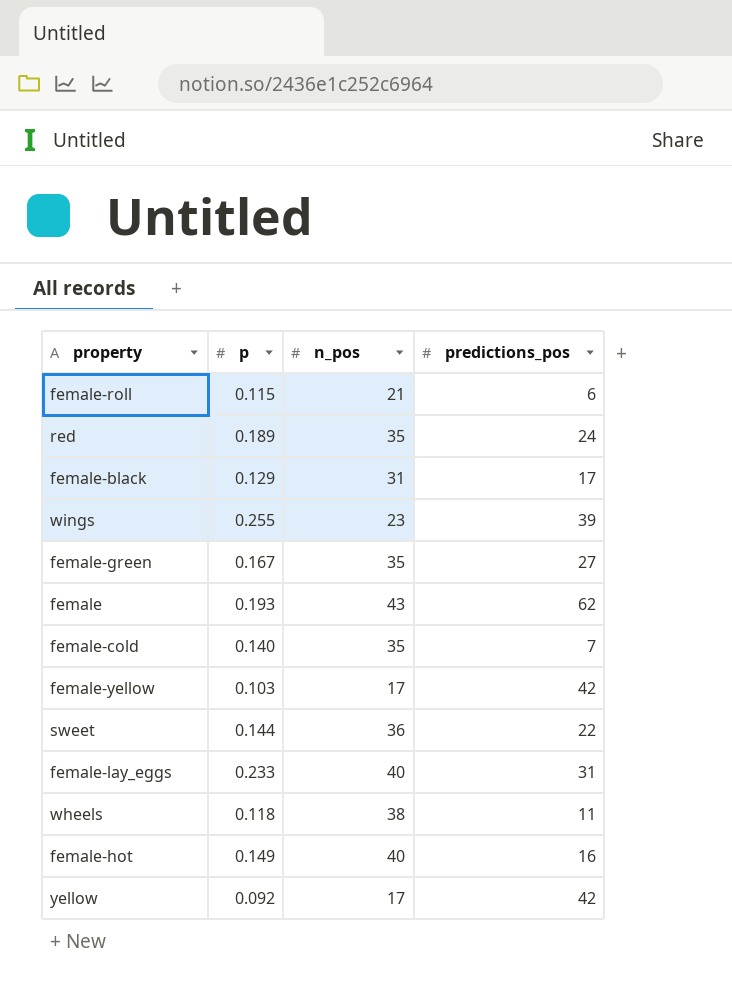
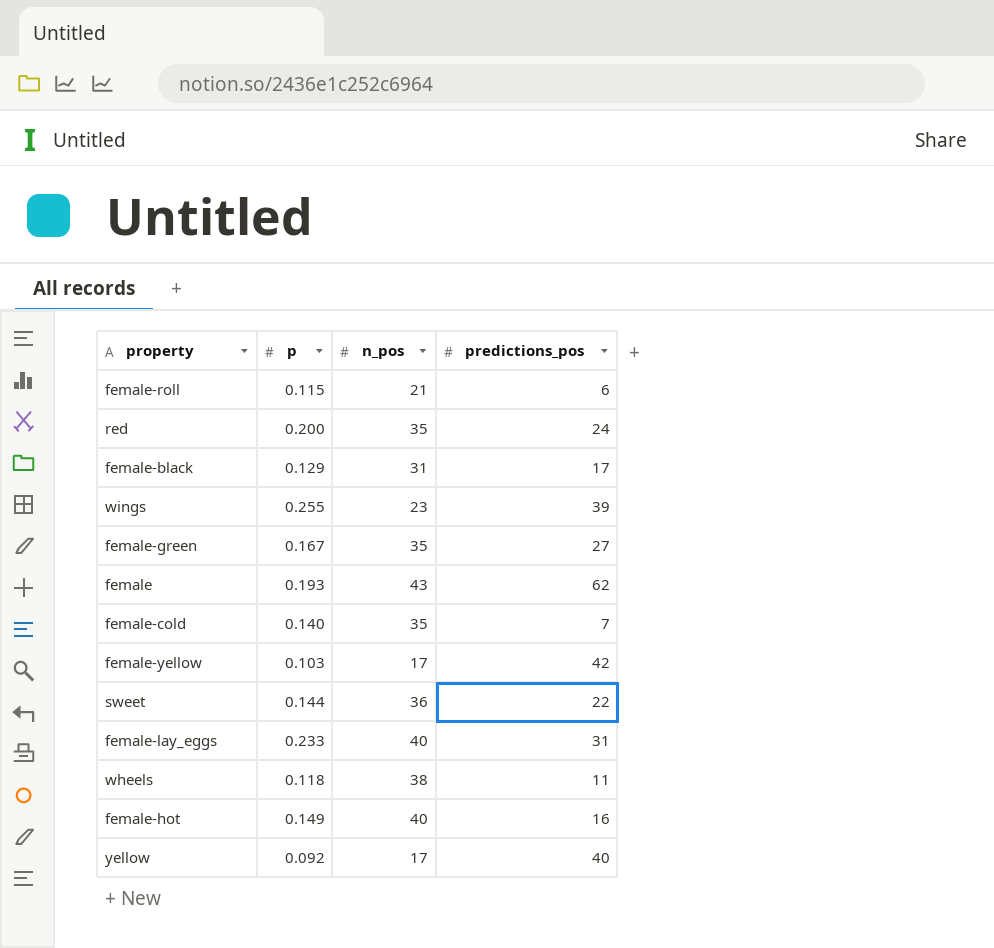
red | p: 0.189 -> 0.200
yellow | predictions_pos: 42 -> 40

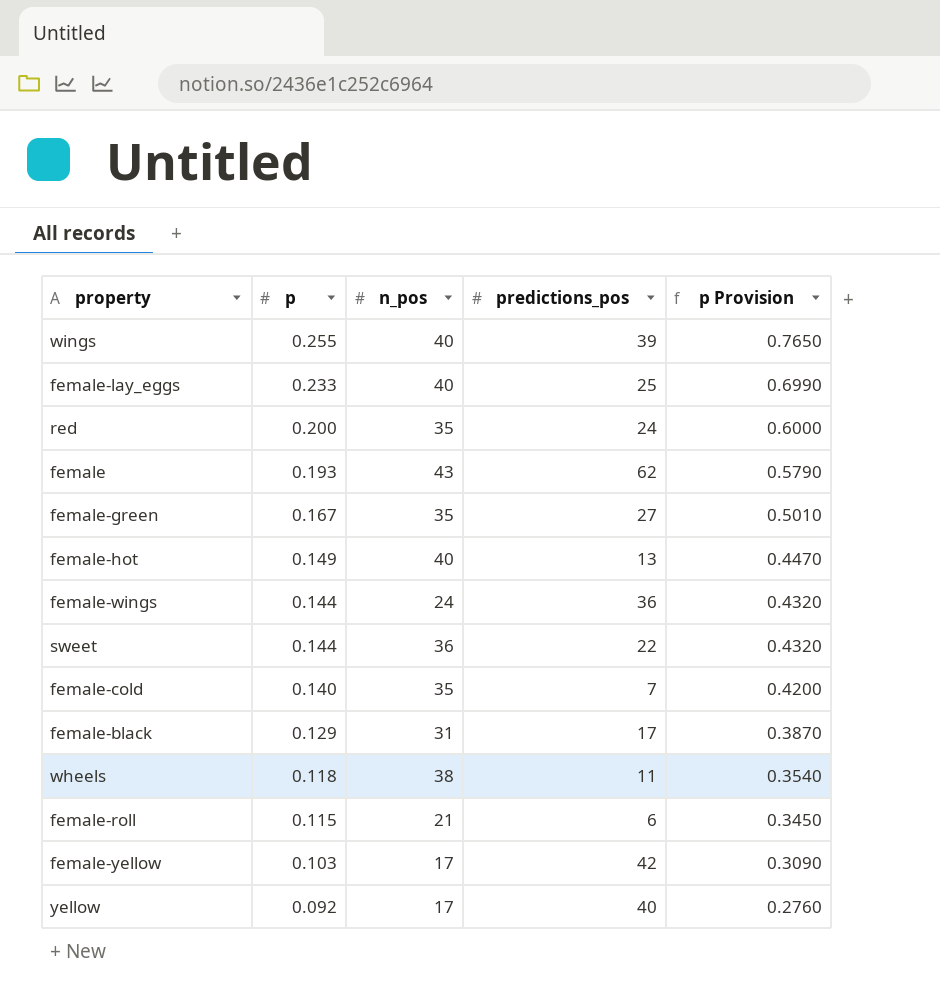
row order: none -> p descending
column p Provision | formula: none -> [p] * 3
wings | n_pos: 23 -> 40
female-lay_eggs | predictions_pos: 31 -> 25
female-hot | predictions_pos: 16 -> 13
row female-wings: none -> 0.144 | 24 | 36 | 0.4320

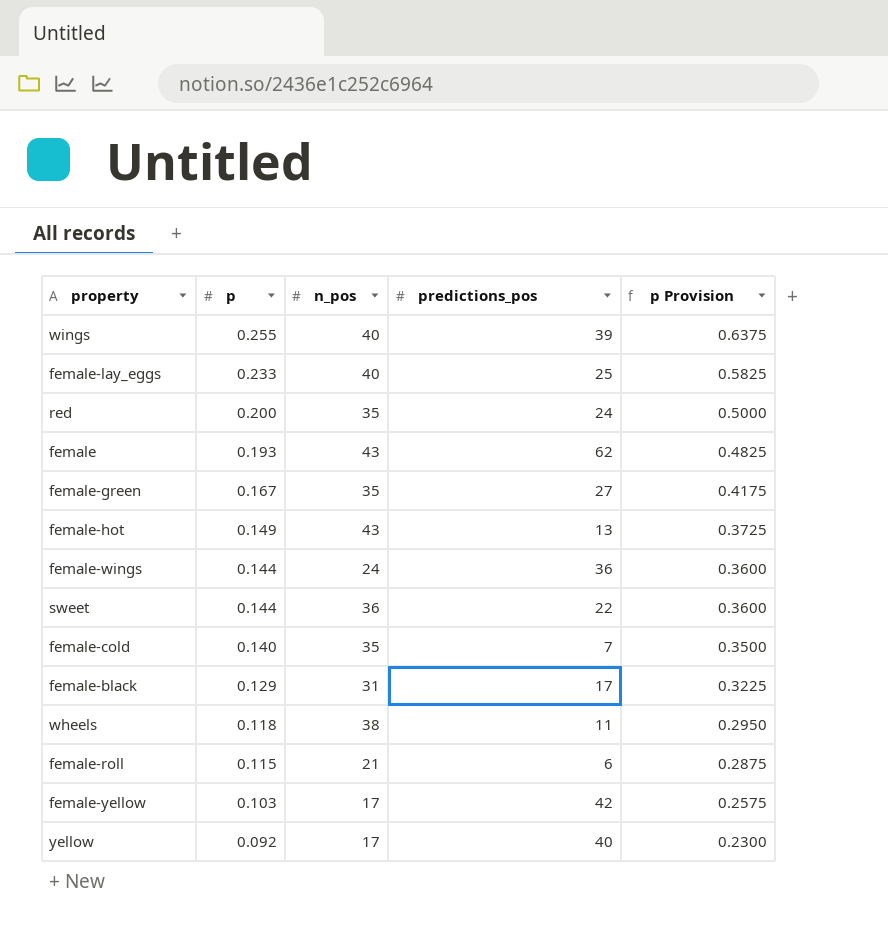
column p Provision | formula: [p] * 3 -> [p] * 2.5
female-hot | n_pos: 40 -> 43

